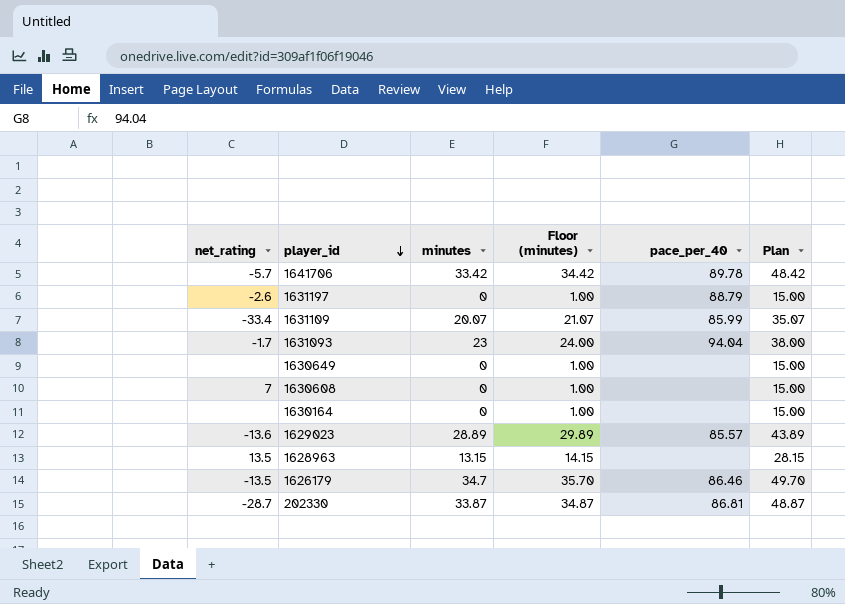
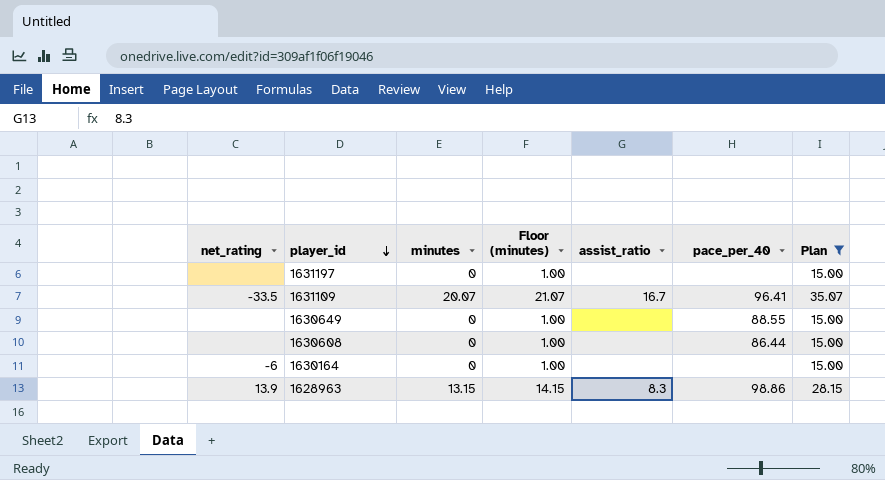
filter: none -> Plan <= 35.07
column assist_ratio | position: none -> 5
1631197 | net_rating: -2.6 -> none
1631197 | pace_per_40: 88.79 -> none
1631109 | net_rating: -33.4 -> -33.5
1631109 | pace_per_40: 85.99 -> 96.41
1630649 | pace_per_40: none -> 88.55
1630608 | net_rating: 7 -> none
1630608 | pace_per_40: none -> 86.44
1630164 | net_rating: none -> -6
1628963 | net_rating: 13.5 -> 13.9
1628963 | pace_per_40: none -> 98.86

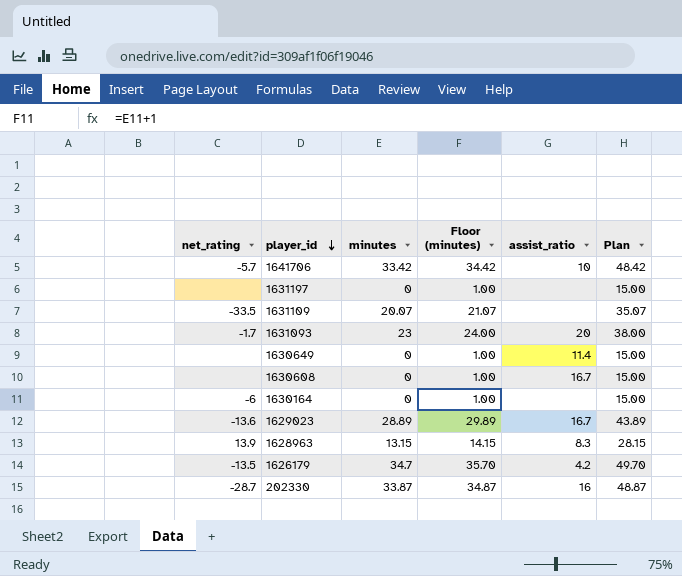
filter: Plan <= 35.07 -> none
column pace_per_40 | position: 6 -> none
1631109 | assist_ratio: 16.7 -> none
1630649 | assist_ratio: none -> 11.4
1630608 | assist_ratio: none -> 16.7

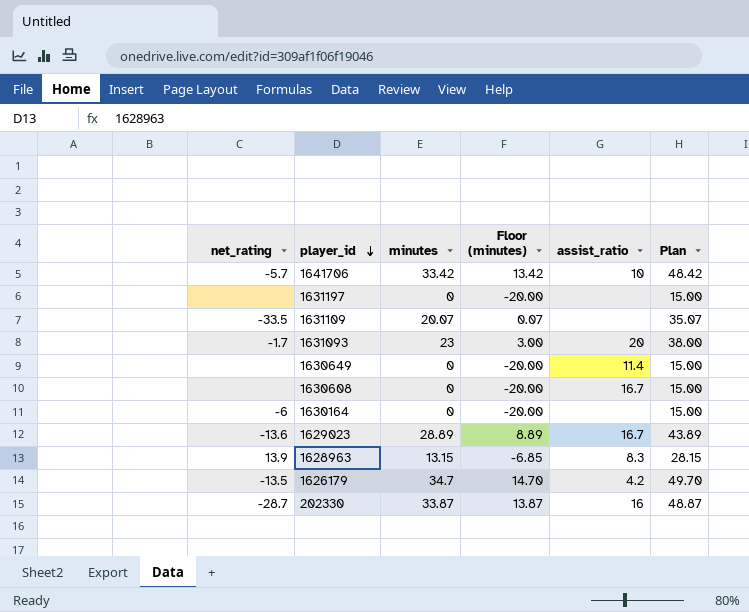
column Floor (minutes) | formula: [minutes] + 1 -> [minutes] - 20

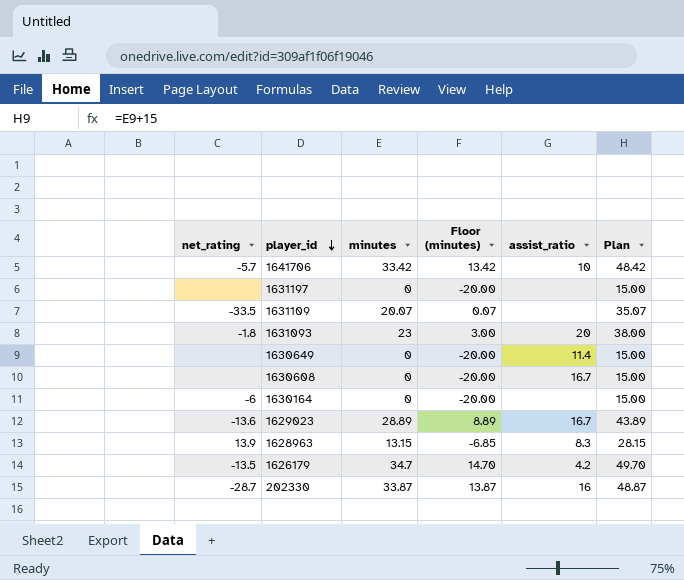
1631093 | net_rating: -1.7 -> -1.8

